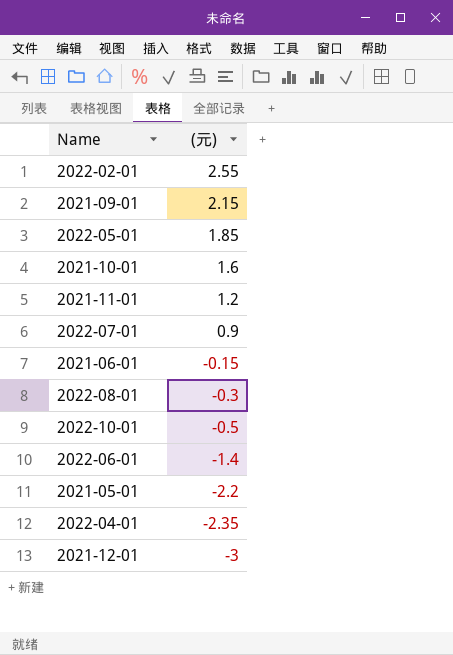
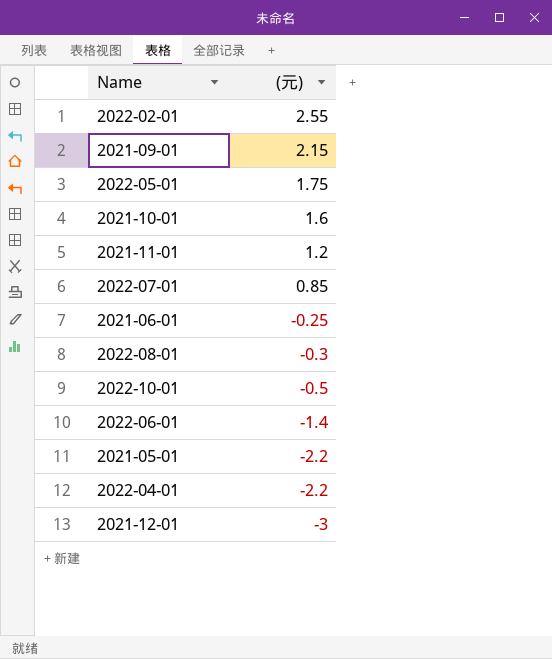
2022-05-01 | (元): 1.85 -> 1.75
2022-07-01 | (元): 0.9 -> 0.85
2021-06-01 | (元): -0.15 -> -0.25
2022-04-01 | (元): -2.35 -> -2.2

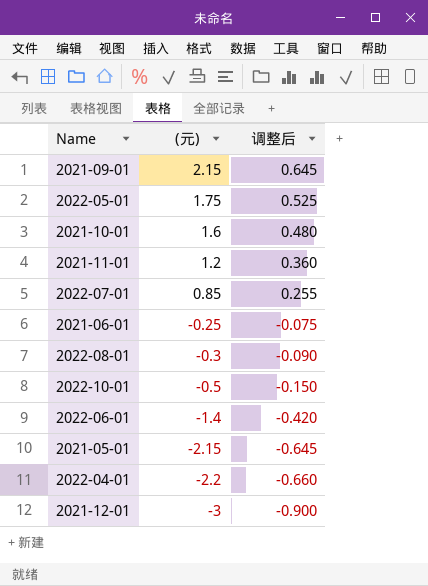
column 调整后 | formula: none -> [(元)] * 0.3
row 2022-02-01: 2.55 -> none
2021-05-01 | (元): -2.2 -> -2.15

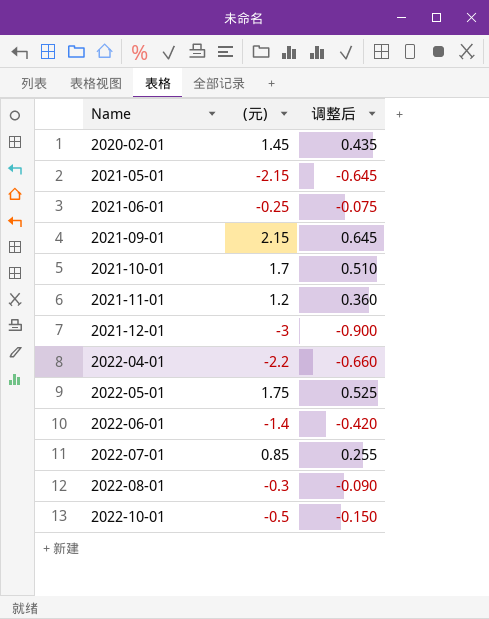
row order: (元) descending -> Name ascending
row 2020-02-01: none -> 1.45 | 0.435
2021-10-01 | (元): 1.6 -> 1.7
2021-10-01 | 调整后: 0.480 -> 0.510

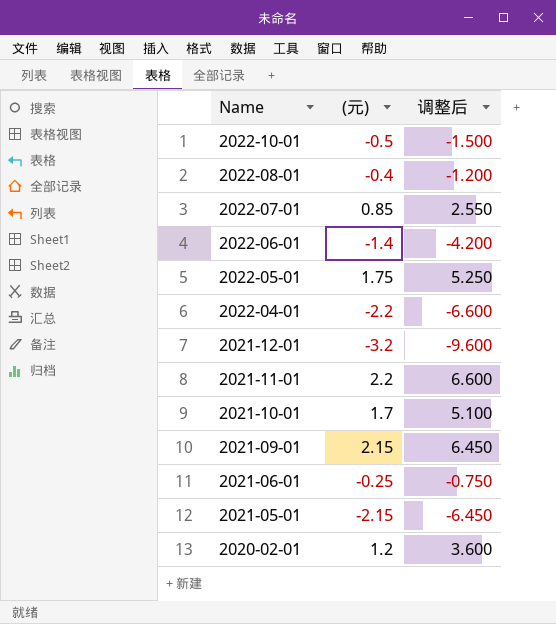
row order: Name ascending -> Name descending
column 调整后 | formula: [(元)] * 0.3 -> [(元)] * 3
2022-08-01 | (元): -0.3 -> -0.4
2021-12-01 | (元): -3 -> -3.2
2021-11-01 | (元): 1.2 -> 2.2
2020-02-01 | (元): 1.45 -> 1.2

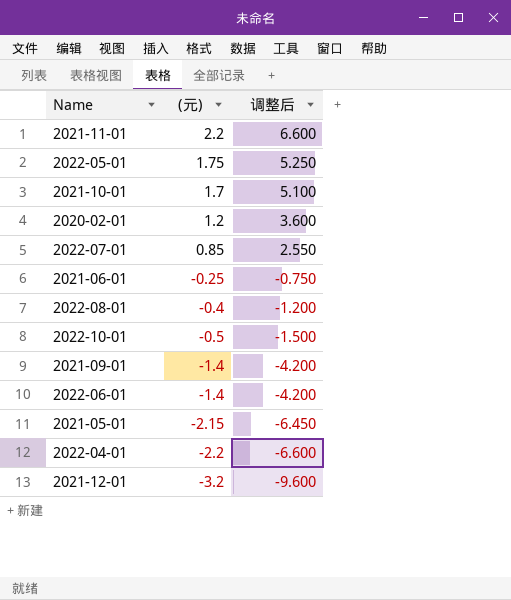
row order: Name descending -> (元) descending
2021-09-01 | (元): 2.15 -> -1.4
2021-09-01 | 调整后: 6.450 -> -4.200

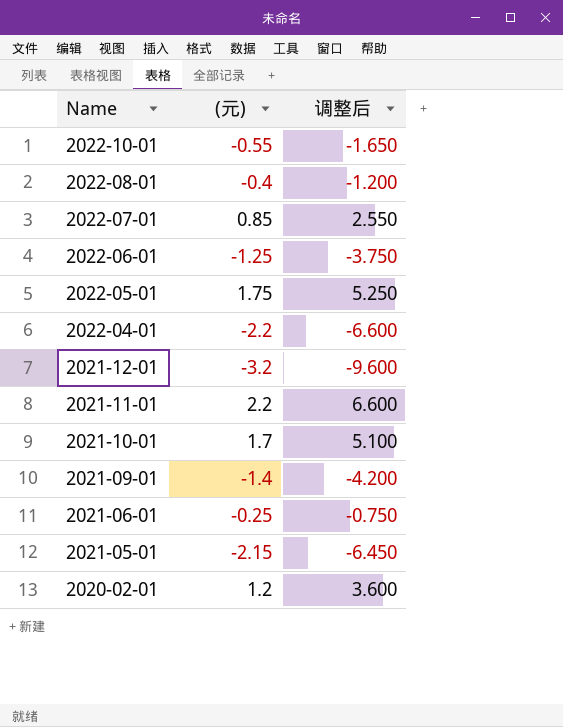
row order: (元) descending -> Name descending
2022-10-01 | (元): -0.5 -> -0.55
2022-10-01 | 调整后: -1.500 -> -1.650
2022-06-01 | (元): -1.4 -> -1.25
2022-06-01 | 调整后: -4.200 -> -3.750

